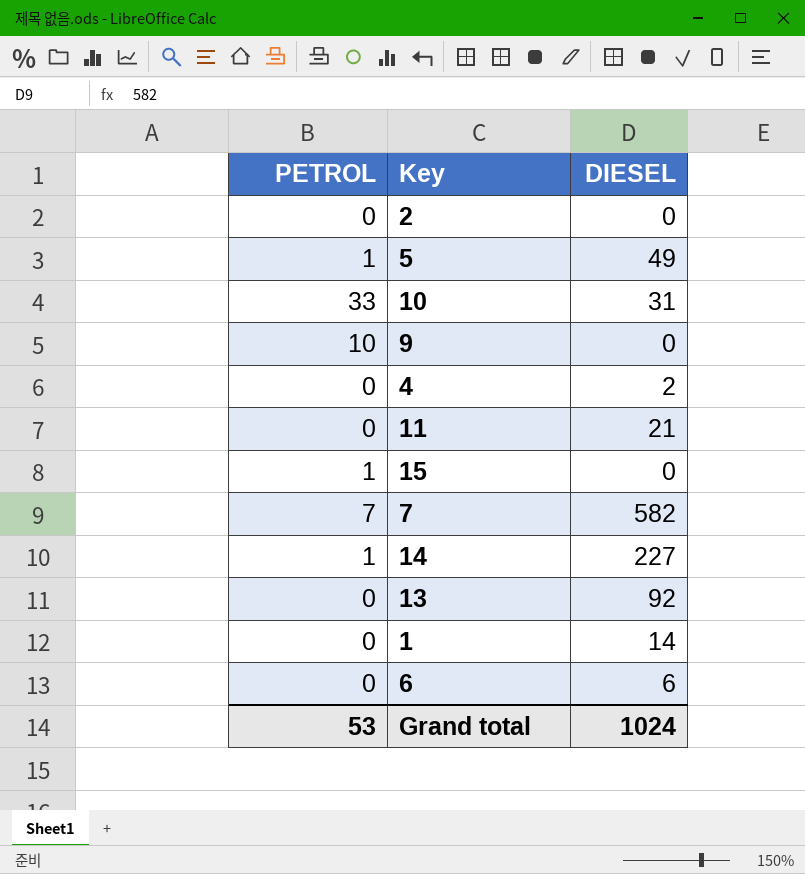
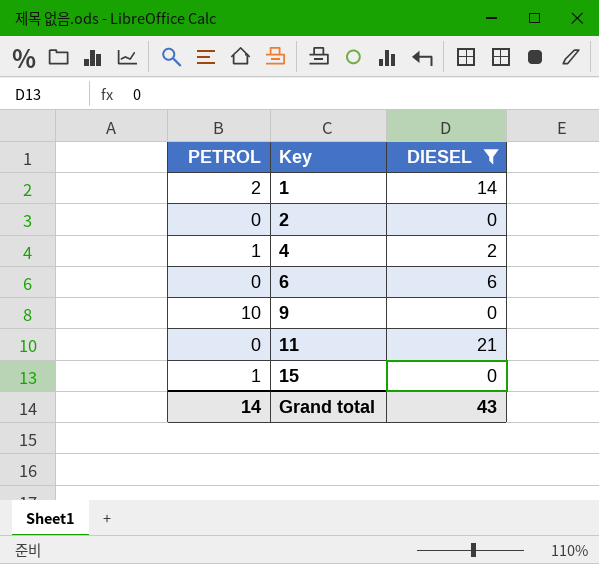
filter: none -> DIESEL <= 21
row order: none -> Key ascending
1 | PETROL: 0 -> 2
4 | PETROL: 0 -> 1
Grand total | PETROL: 53 -> 14
Grand total | DIESEL: 1024 -> 43

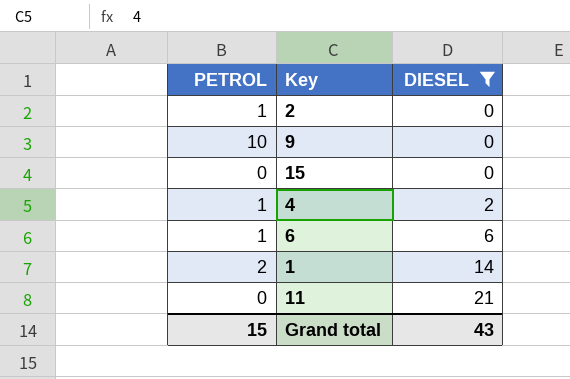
row order: Key ascending -> DIESEL ascending
2 | PETROL: 0 -> 1
15 | PETROL: 1 -> 0
6 | PETROL: 0 -> 1
Grand total | PETROL: 14 -> 15

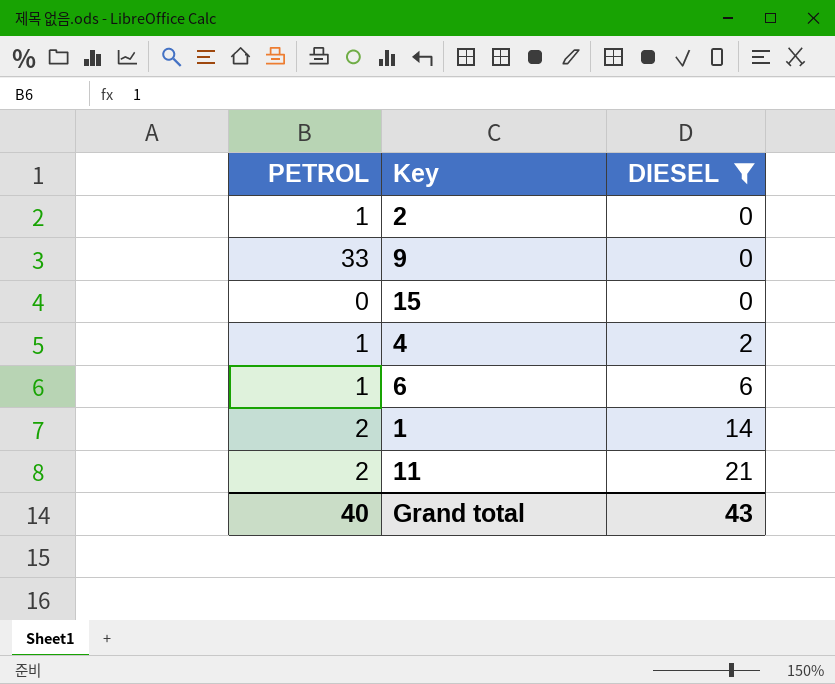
9 | PETROL: 10 -> 33
11 | PETROL: 0 -> 2
Grand total | PETROL: 15 -> 40

